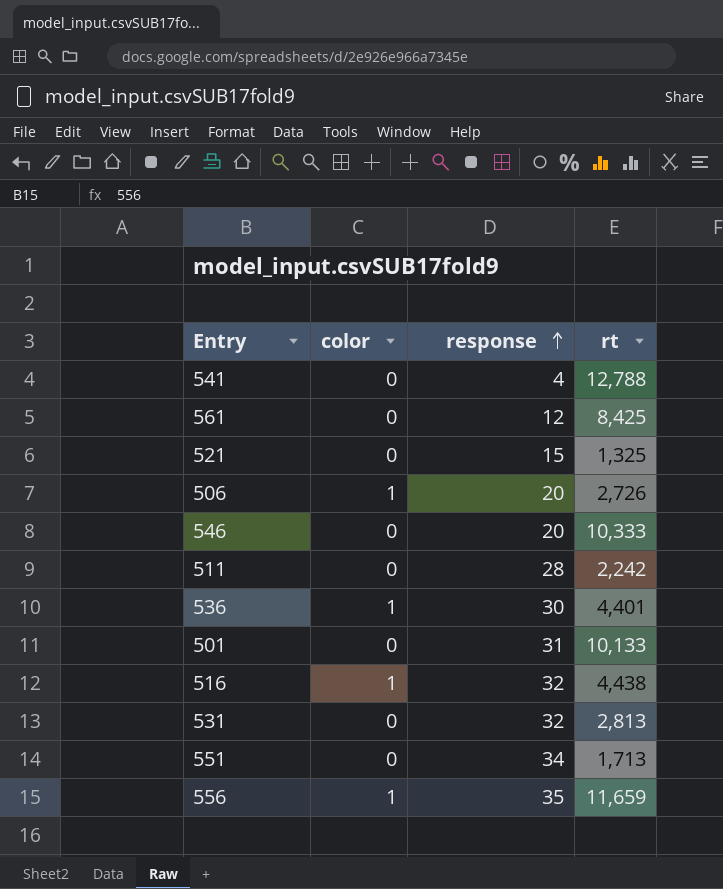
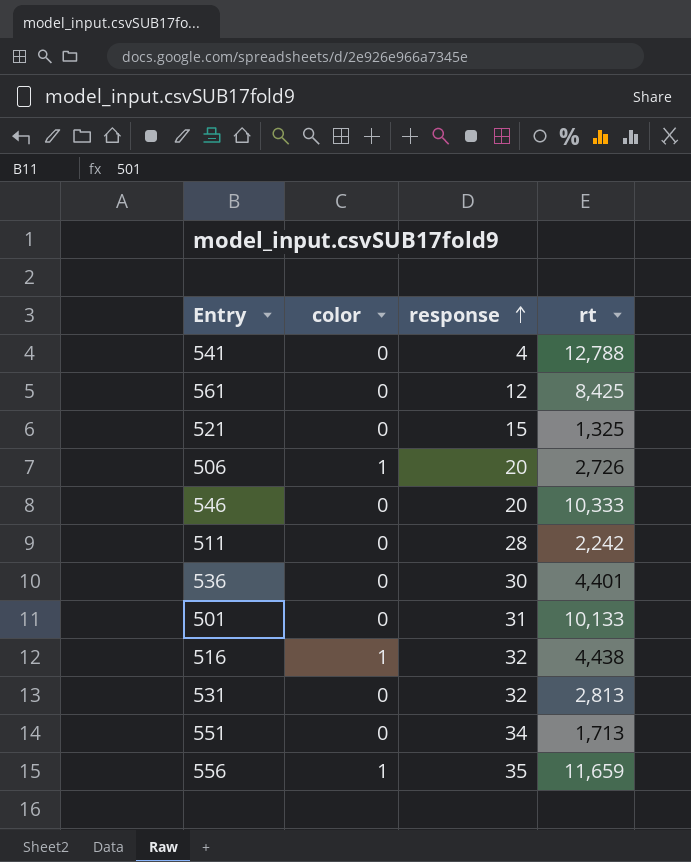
536 | color: 1 -> 0

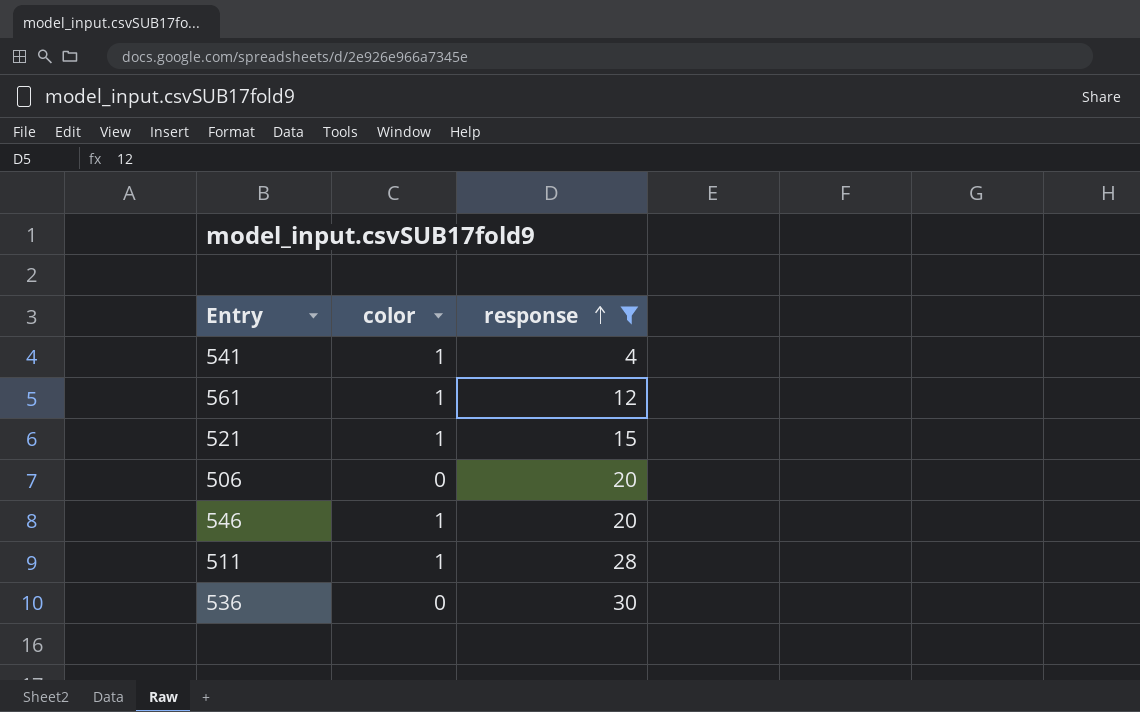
filter: none -> response <= 30
column rt | position: 4 -> none
541 | color: 0 -> 1
561 | color: 0 -> 1
521 | color: 0 -> 1
506 | color: 1 -> 0
546 | color: 0 -> 1
511 | color: 0 -> 1

